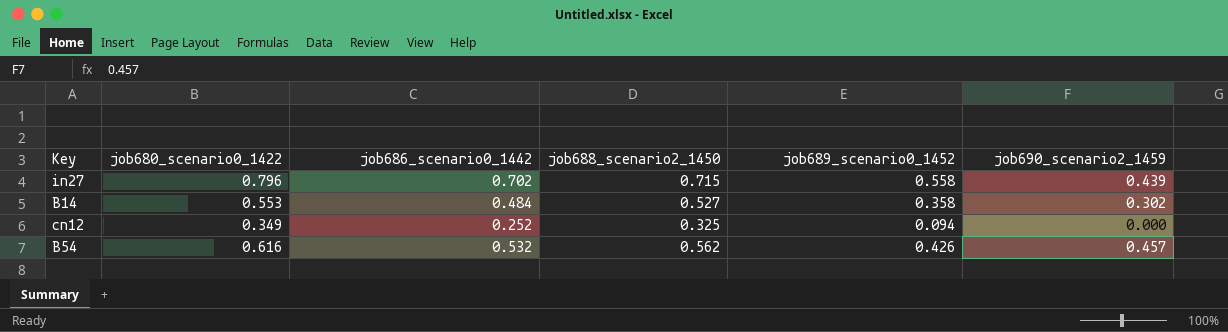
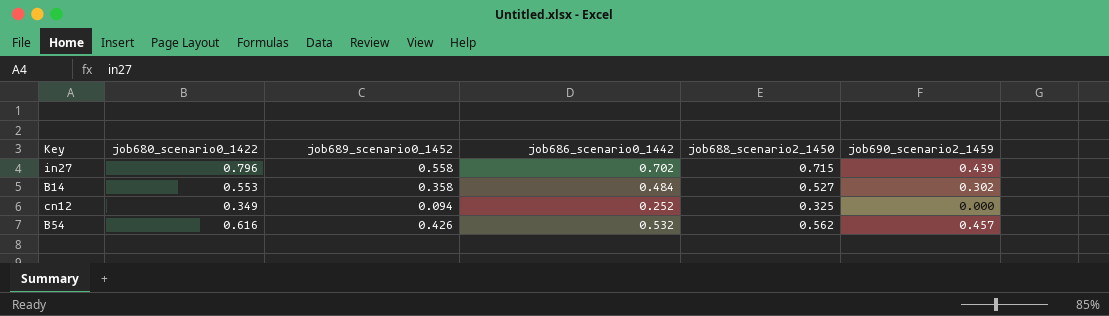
column job689_scenario0_1452 | position: 5 -> 3

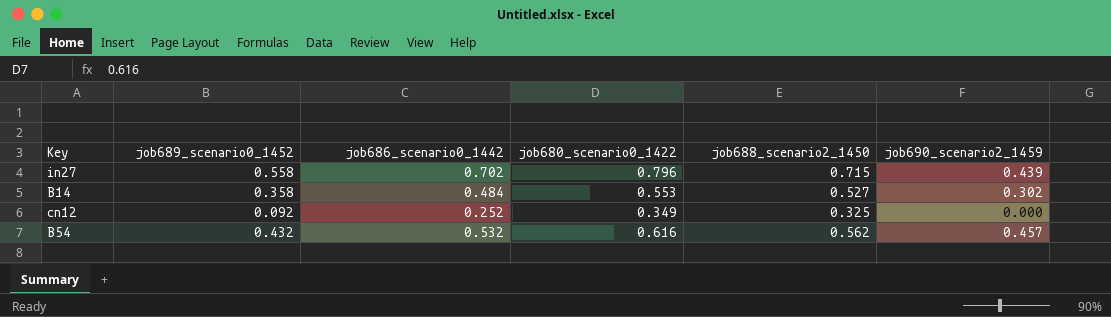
column job680_scenario0_1422 | position: 2 -> 4
cn12 | job689_scenario0_1452: 0.094 -> 0.092
B54 | job689_scenario0_1452: 0.426 -> 0.432

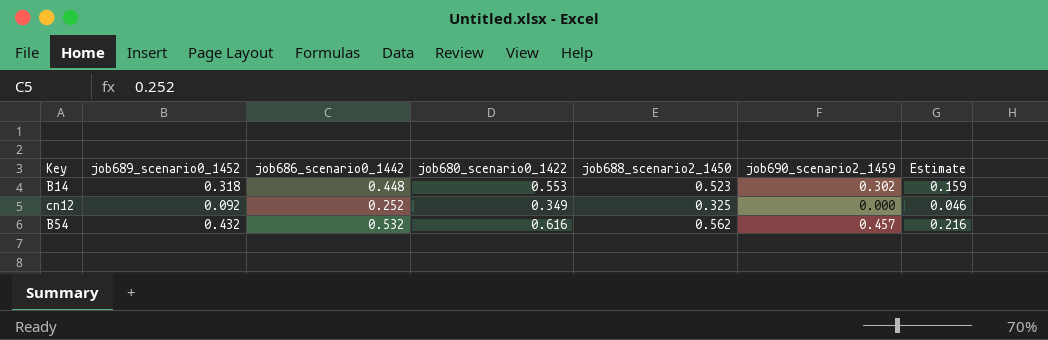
column Estimate | formula: none -> [job689_scenario0_1452] * 0.5
row in27: 0.558 | 0.702 | 0.796 | 0.715 | 0.439 -> none
B14 | job689_scenario0_1452: 0.358 -> 0.318
B14 | job686_scenario0_1442: 0.484 -> 0.448
B14 | job688_scenario2_1450: 0.527 -> 0.523

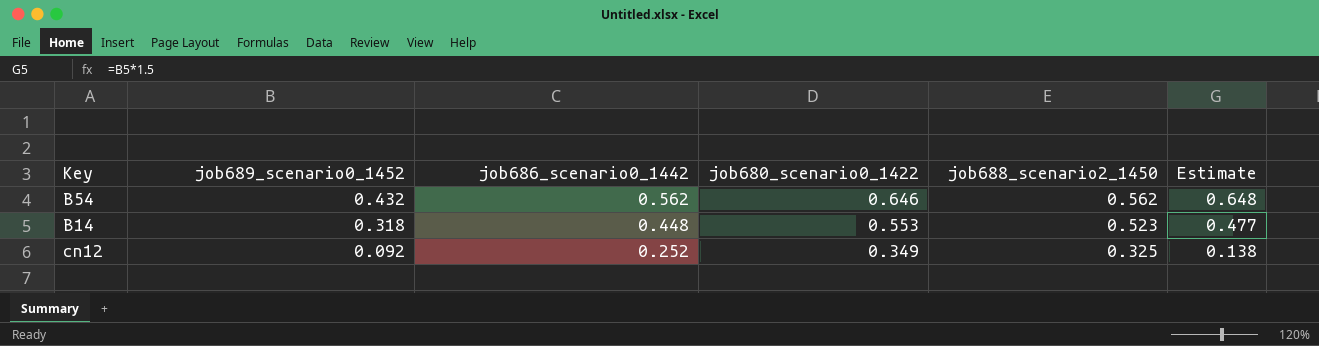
row order: none -> job689_scenario0_1452 descending
column job690_scenario2_1459 | position: 6 -> none
column Estimate | formula: [job689_scenario0_1452] * 0.5 -> [job689_scenario0_1452] * 1.5
B54 | job686_scenario0_1442: 0.532 -> 0.562
B54 | job680_scenario0_1422: 0.616 -> 0.646

